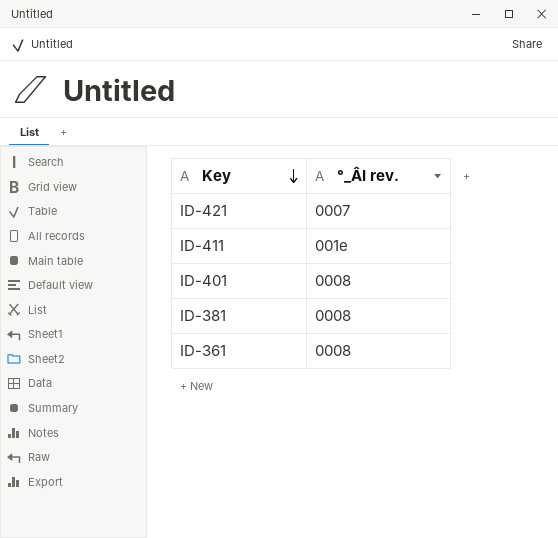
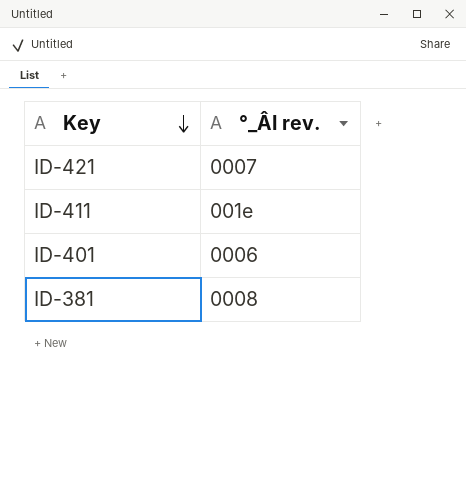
row ID-361: 0008 -> none
ID-401 | °_ÂI rev.: 0008 -> 0006

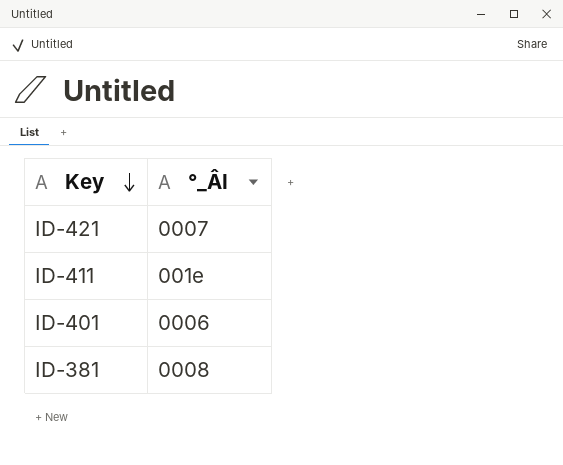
column name: °_ÂI rev. -> °_ÂI

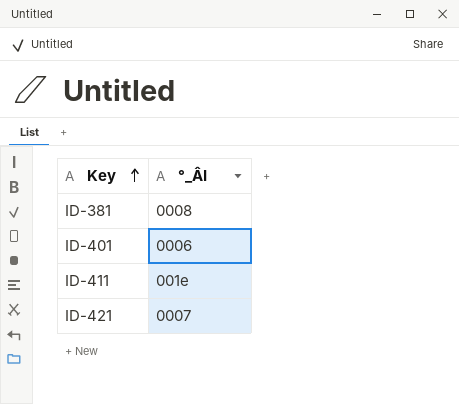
row order: Key descending -> Key ascending

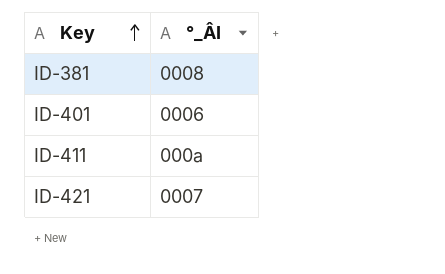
ID-411 | °_ÂI: 001e -> 000a

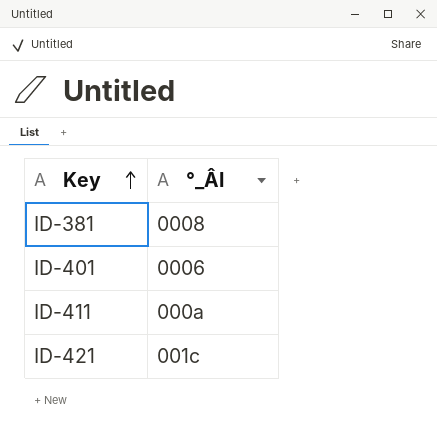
ID-421 | °_ÂI: 0007 -> 001c

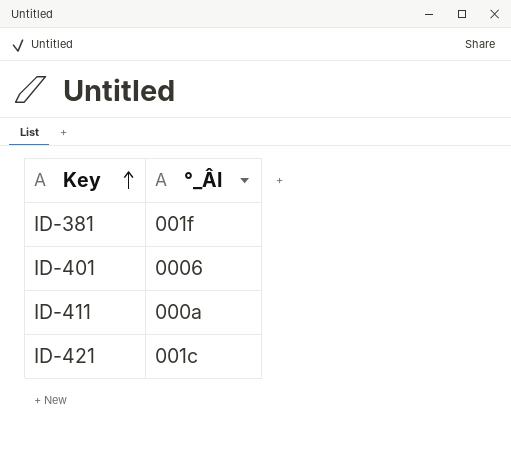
ID-381 | °_ÂI: 0008 -> 001f

